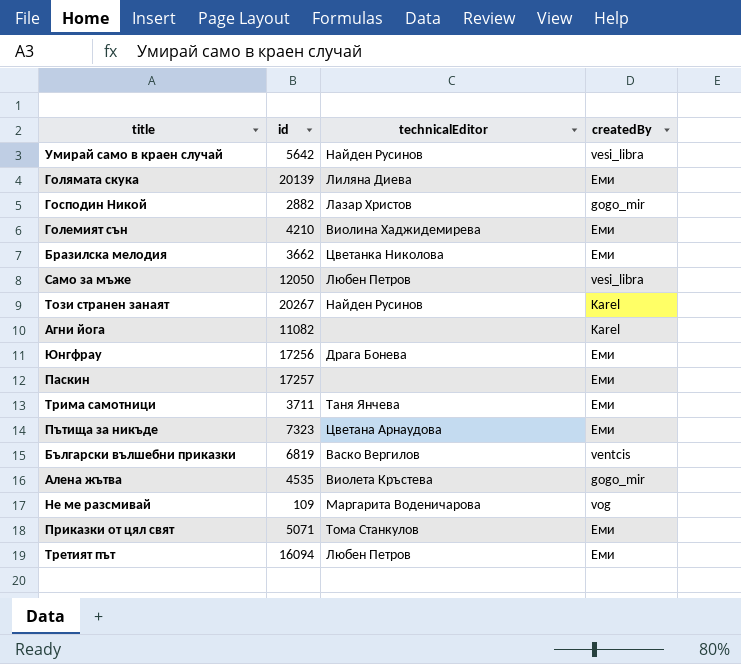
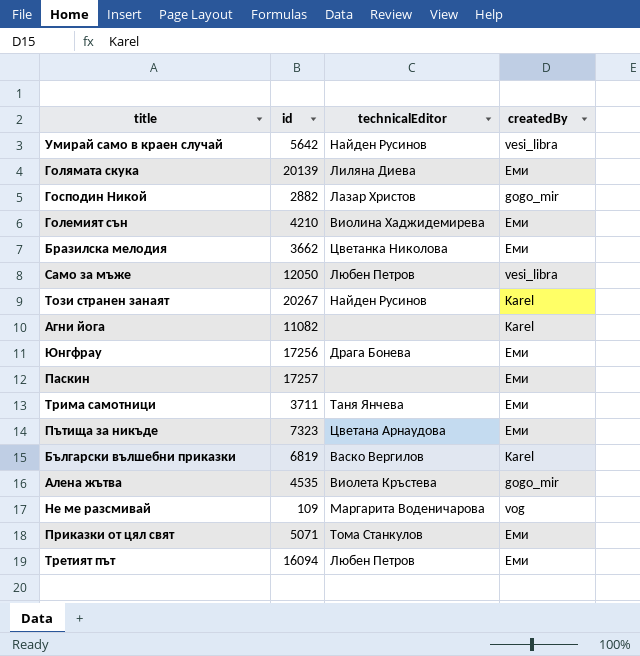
Български вълшебни приказки | createdBy: ventcis -> Karel

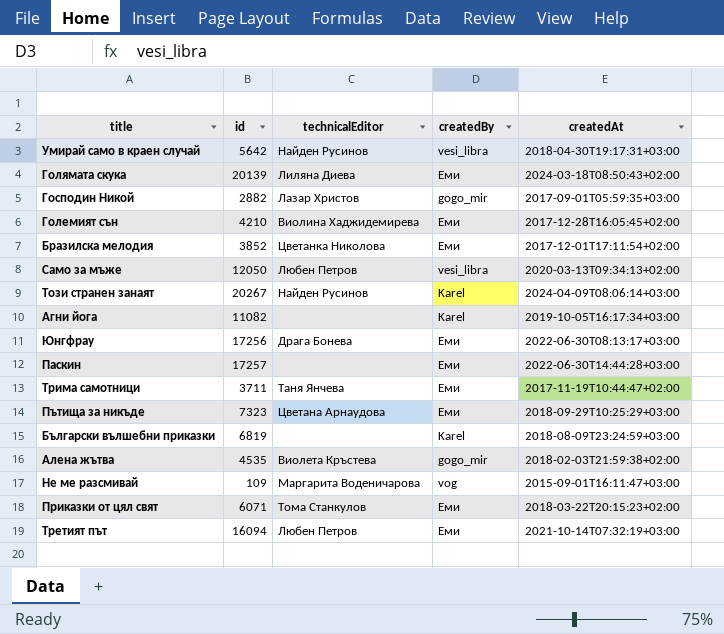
column createdAt | position: none -> 5
Бразилска мелодия | id: 3662 -> 3852
Български вълшебни приказки | technicalEditor: Васко Вергилов -> none
Приказки от цял свят | id: 5071 -> 6071

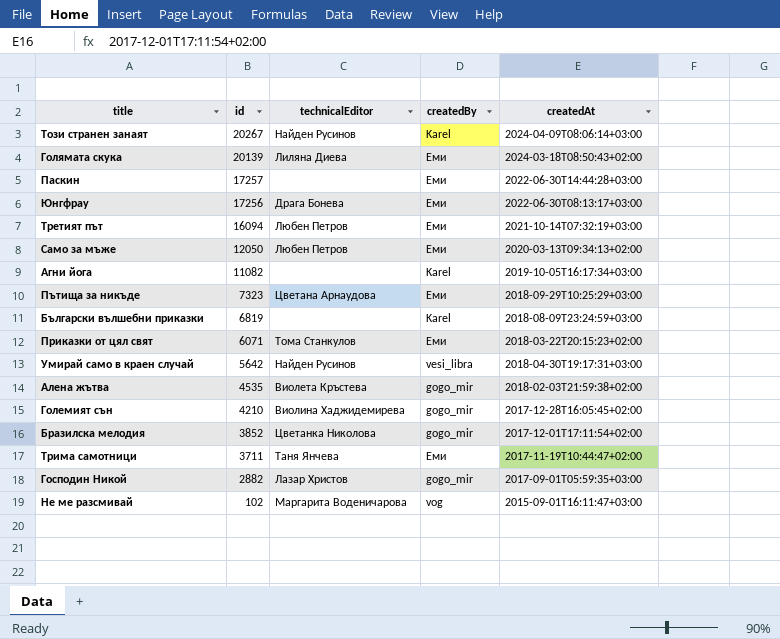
row order: none -> id descending
Само за мъже | createdBy: vesi_libra -> Еми
Големият сън | createdBy: Еми -> gogo_mir
Бразилска мелодия | createdBy: Еми -> gogo_mir
Не ме разсмивай | id: 109 -> 102

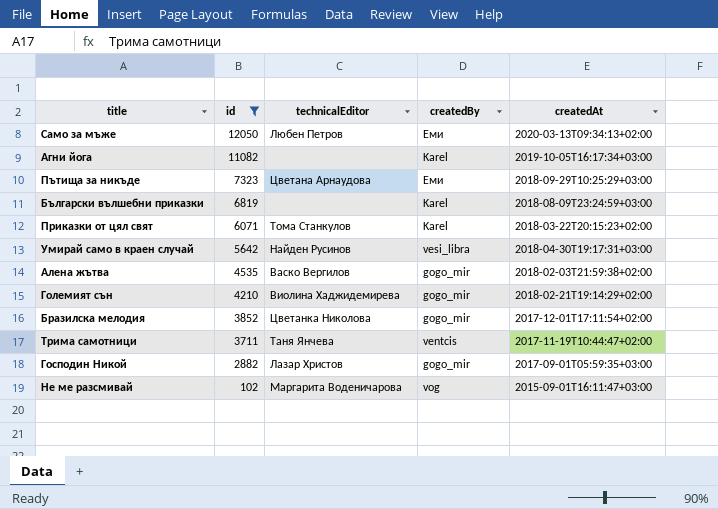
filter: none -> id <= 12050
Приказки от цял свят | createdBy: Еми -> Karel
Алена жътва | technicalEditor: Виолета Кръстева -> Васко Вергилов
Големият сън | createdAt: 2017-12-28T16:05:45+02:00 -> 2018-02-21T19:14:29+02:00
Трима самотници | createdBy: Еми -> ventcis

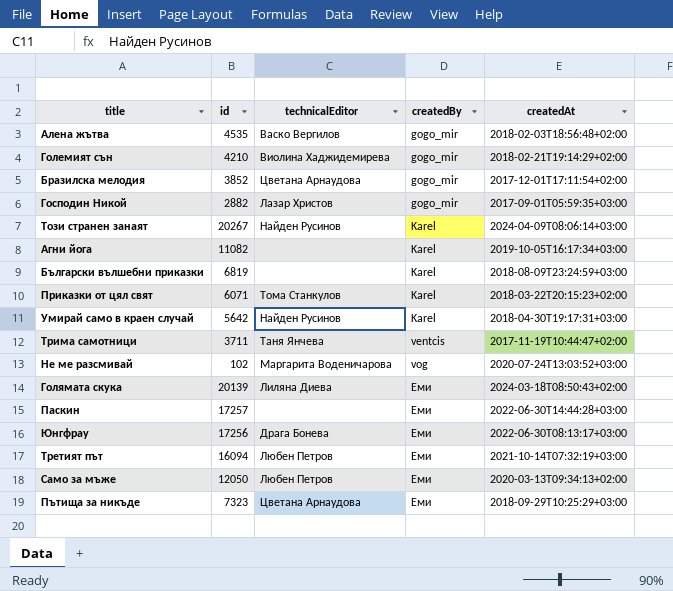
filter: id <= 12050 -> none
row order: id descending -> createdBy ascending
Алена жътва | createdAt: 2018-02-03T21:59:38+02:00 -> 2018-02-03T18:56:48+02:00
Бразилска мелодия | technicalEditor: Цветанка Николова -> Цветана Арнаудова
Умирай само в краен случай | createdBy: vesi_libra -> Karel
Не ме разсмивай | createdAt: 2015-09-01T16:11:47+03:00 -> 2020-07-24T13:03:52+03:00

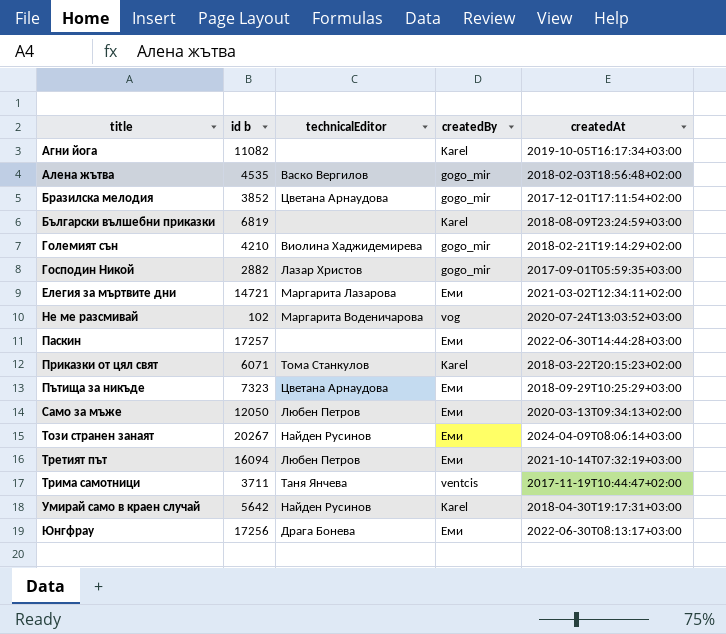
row order: createdBy ascending -> title ascending
column name: id -> id b
row Голямата скука: 20139 | Лиляна Диева | Еми | 2024-03-18T08:50:43+02:00 -> none
row Елегия за мъртвите дни: none -> 14721 | Маргарита Лазарова | Еми | 2021-03-02T12:34:11+02:00
Този странен занаят | createdBy: Karel -> Еми

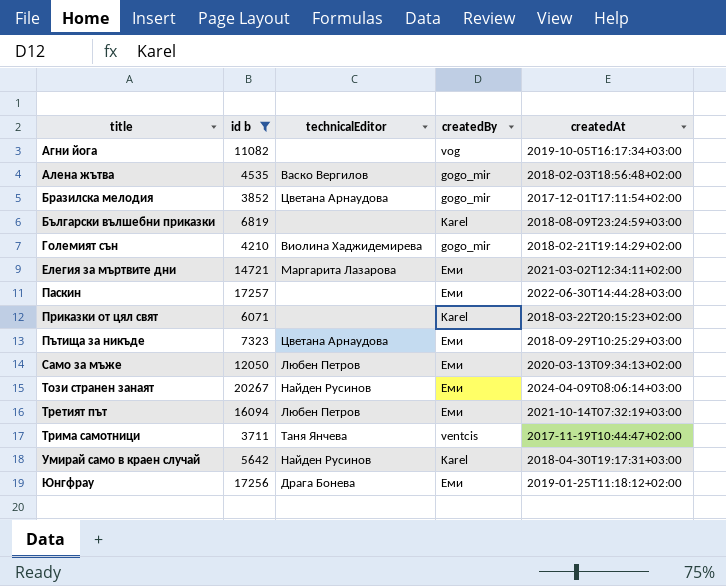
filter: none -> id b >= 3711
Агни йога | createdBy: Karel -> vog
Приказки от цял свят | technicalEditor: Тома Станкулов -> none
Юнгфрау | createdAt: 2022-06-30T08:13:17+03:00 -> 2019-01-25T11:18:12+02:00

